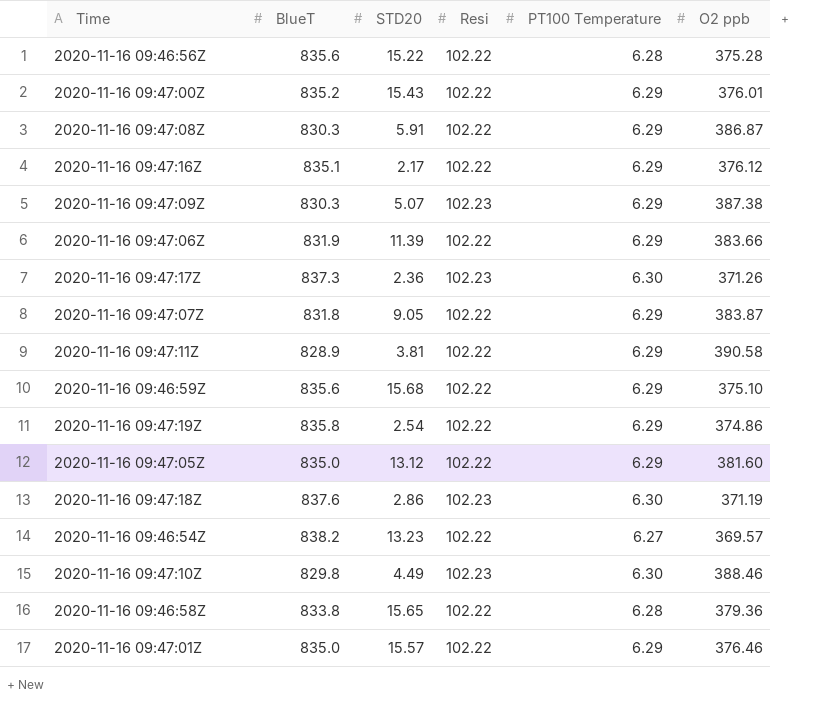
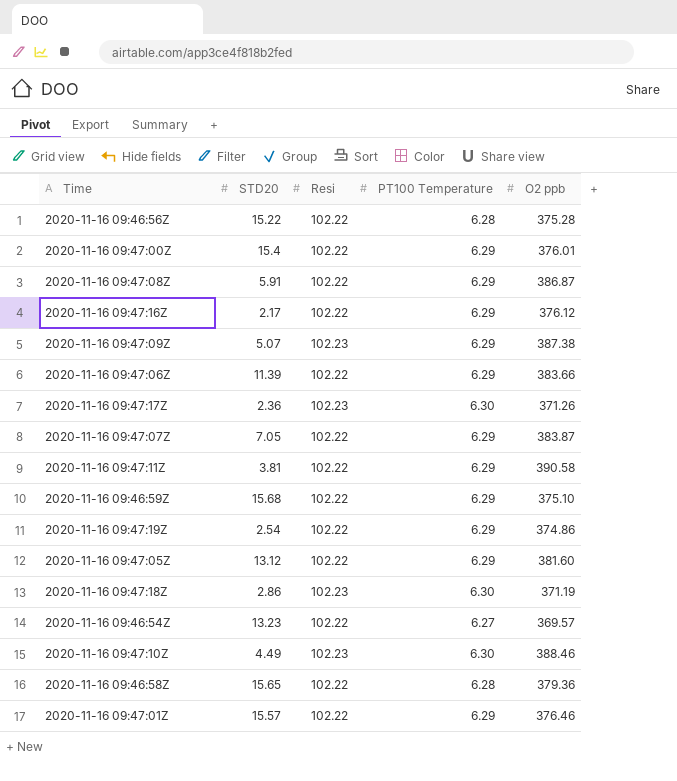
column BlueT | position: 2 -> none
2020-11-16 09:47:00Z | STD20: 15.43 -> 15.4
2020-11-16 09:47:07Z | STD20: 9.05 -> 7.05

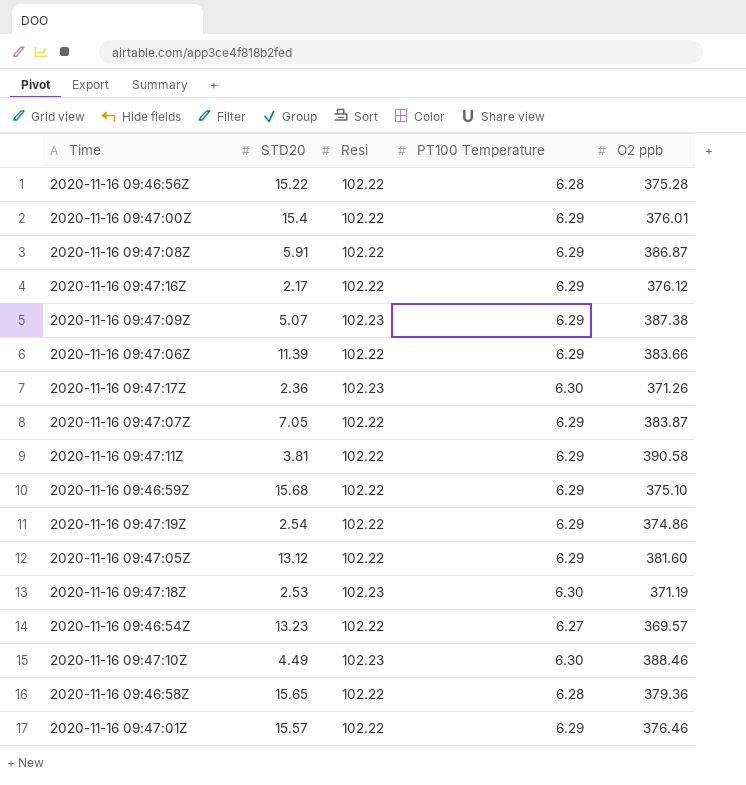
2020-11-16 09:47:18Z | STD20: 2.86 -> 2.53

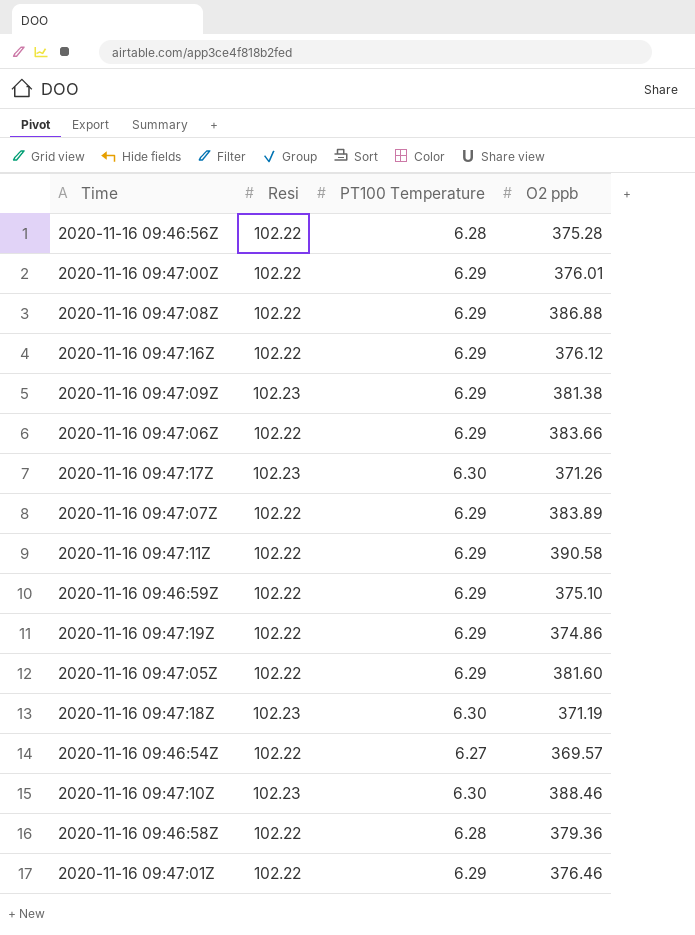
column STD20 | position: 2 -> none
2020-11-16 09:47:08Z | O2 ppb: 386.87 -> 386.88
2020-11-16 09:47:09Z | O2 ppb: 387.38 -> 381.38
2020-11-16 09:47:07Z | O2 ppb: 383.87 -> 383.89

